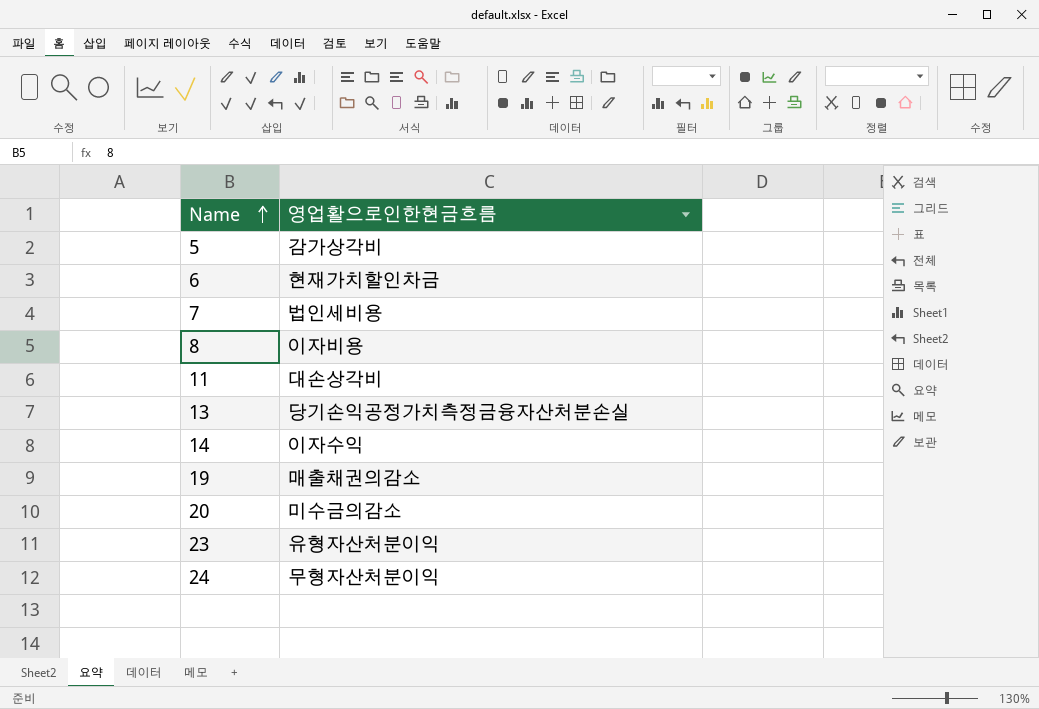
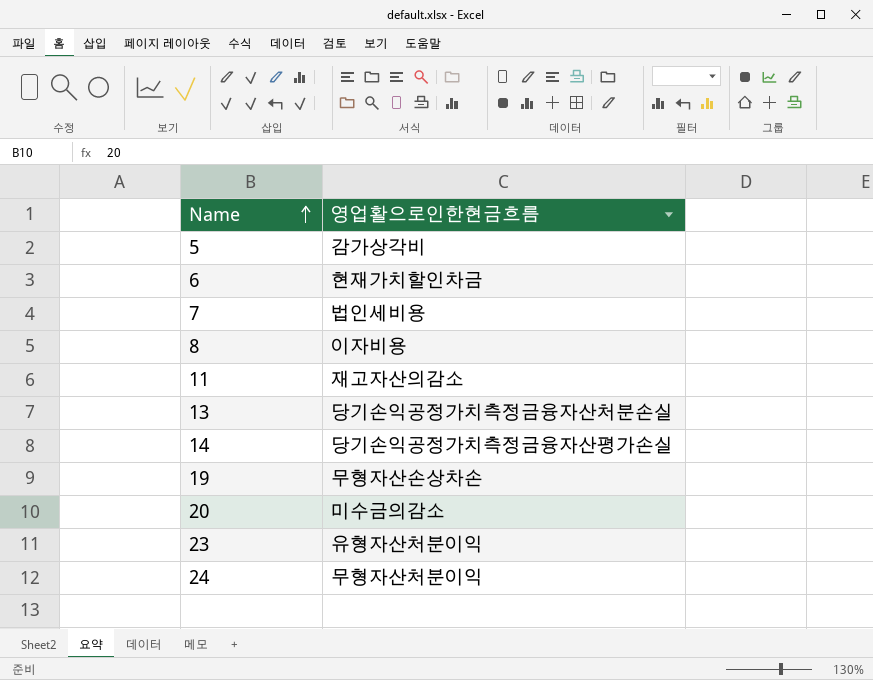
11 | 영업활으로인한현금흐름: 대손상각비 -> 재고자산의감소
14 | 영업활으로인한현금흐름: 이자수익 -> 당기손익공정가치측정금융자산평가손실
19 | 영업활으로인한현금흐름: 매출채권의감소 -> 무형자산손상차손

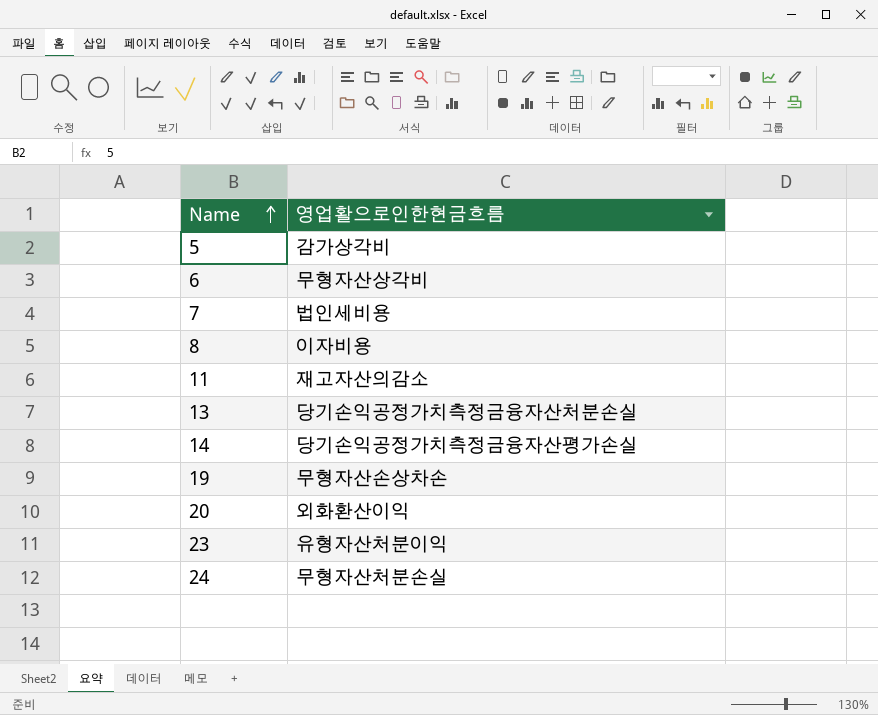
6 | 영업활으로인한현금흐름: 현재가치할인차금 -> 무형자산상각비
20 | 영업활으로인한현금흐름: 미수금의감소 -> 외화환산이익
24 | 영업활으로인한현금흐름: 무형자산처분이익 -> 무형자산처분손실

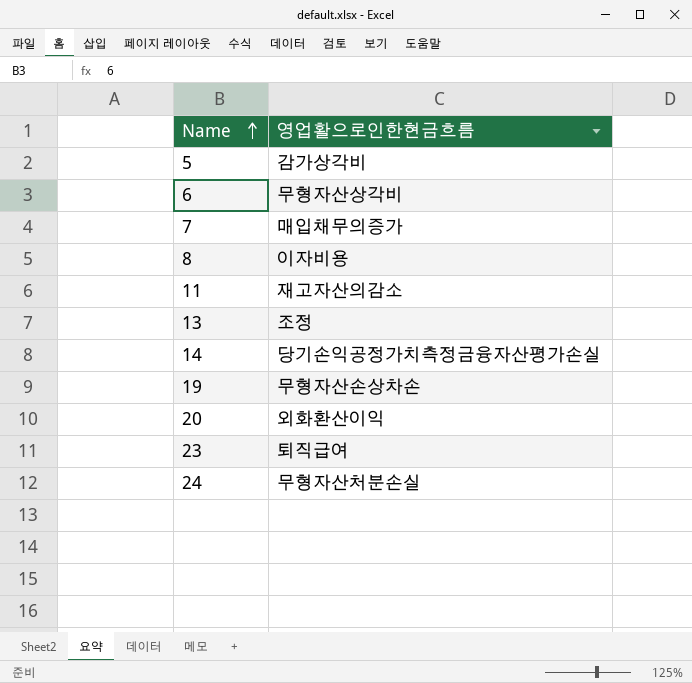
7 | 영업활으로인한현금흐름: 법인세비용 -> 매입채무의증가
13 | 영업활으로인한현금흐름: 당기손익공정가치측정금융자산처분손실 -> 조정
23 | 영업활으로인한현금흐름: 유형자산처분이익 -> 퇴직급여

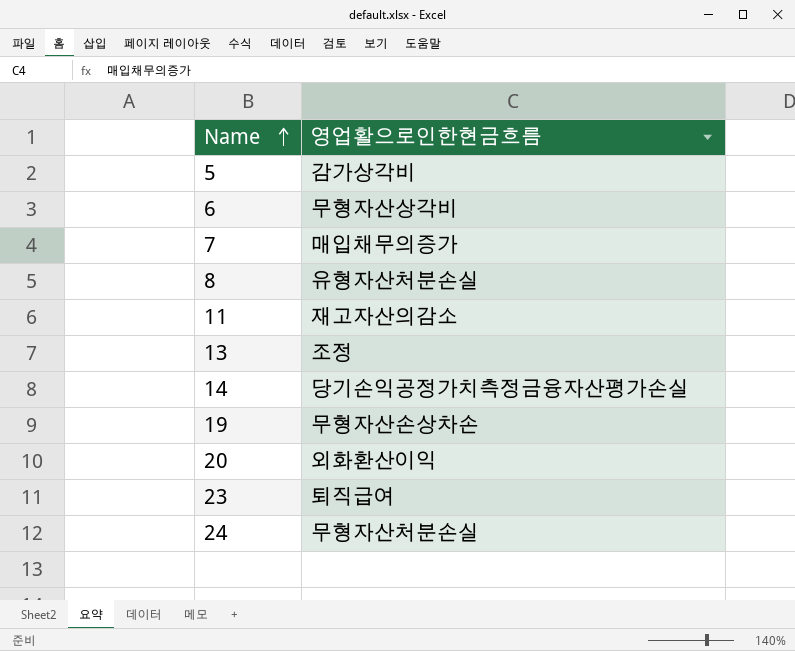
8 | 영업활으로인한현금흐름: 이자비용 -> 유형자산처분손실

